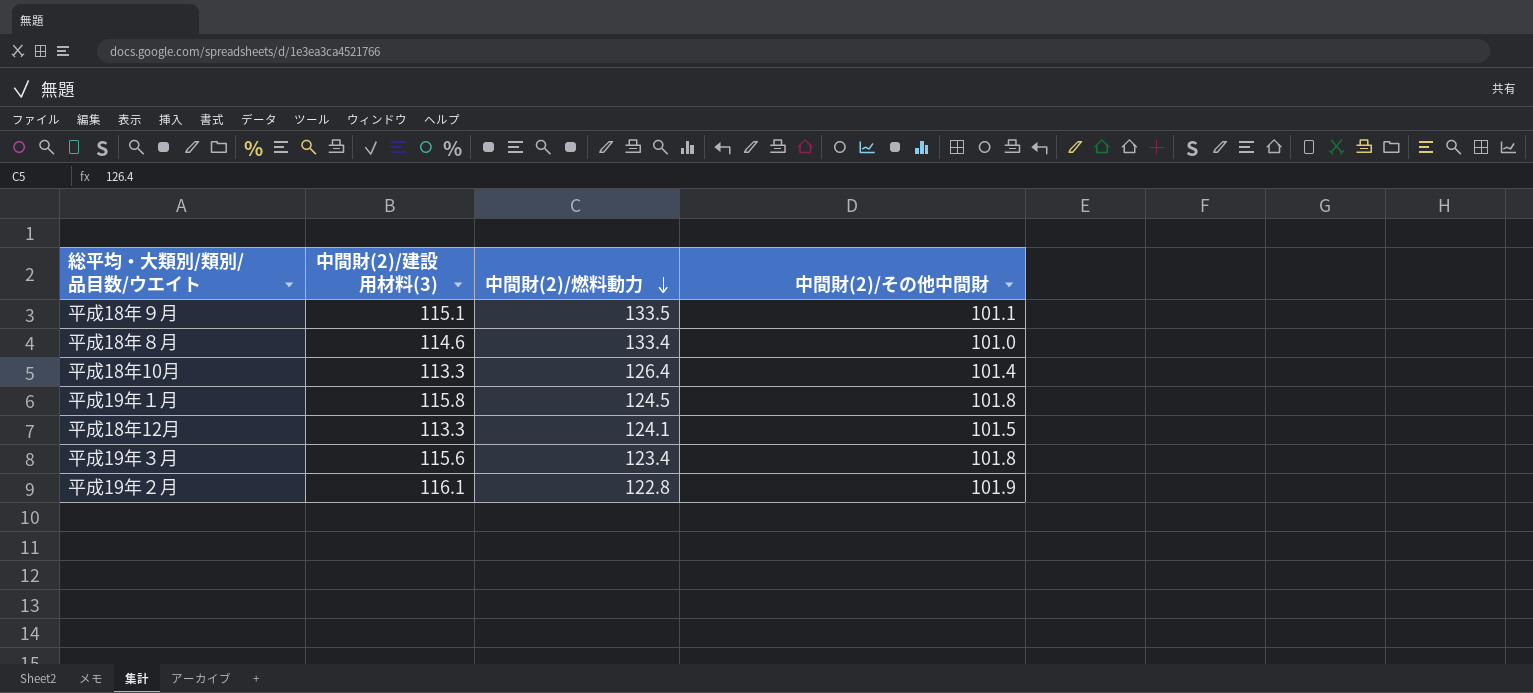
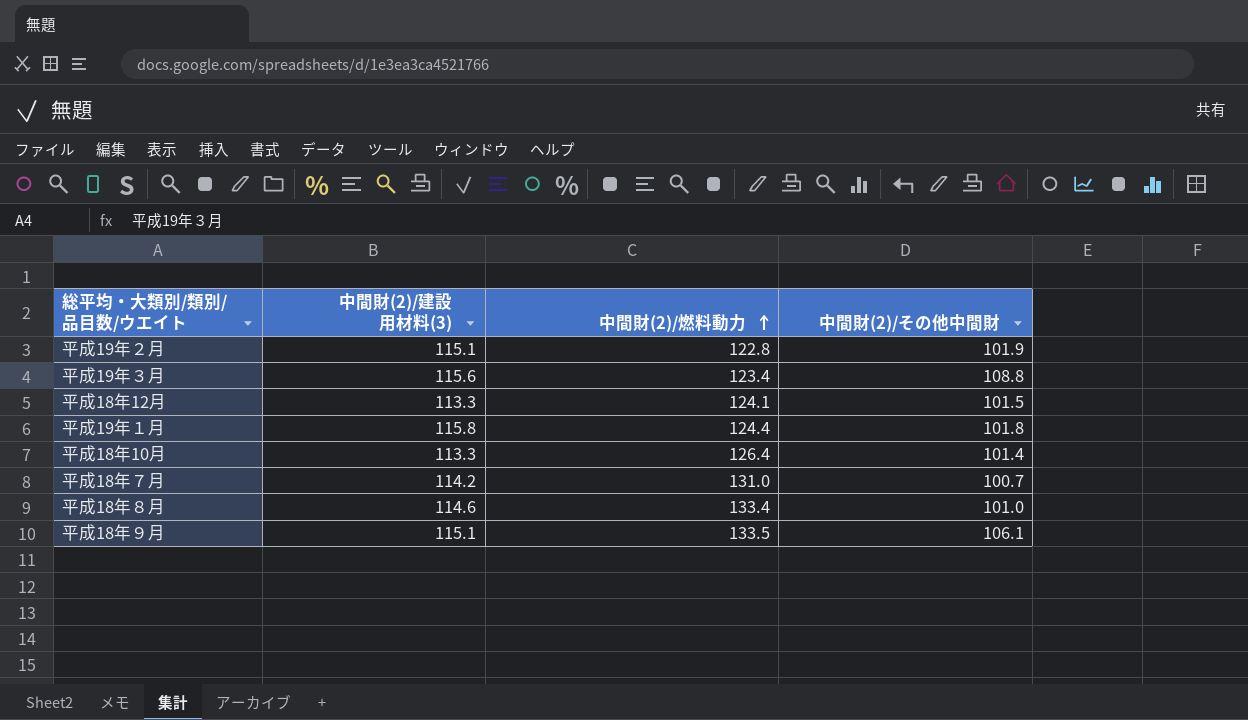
row order: 中間財(2)/燃料動力 descending -> 中間財(2)/燃料動力 ascending
平成19年２月 | 中間財(2)/建設用材料(3): 116.1 -> 115.1
平成19年３月 | 中間財(2)/その他中間財: 101.8 -> 108.8
平成19年１月 | 中間財(2)/燃料動力: 124.5 -> 124.4
row 平成18年７月: none -> 114.2 | 131.0 | 100.7
平成18年９月 | 中間財(2)/その他中間財: 101.1 -> 106.1

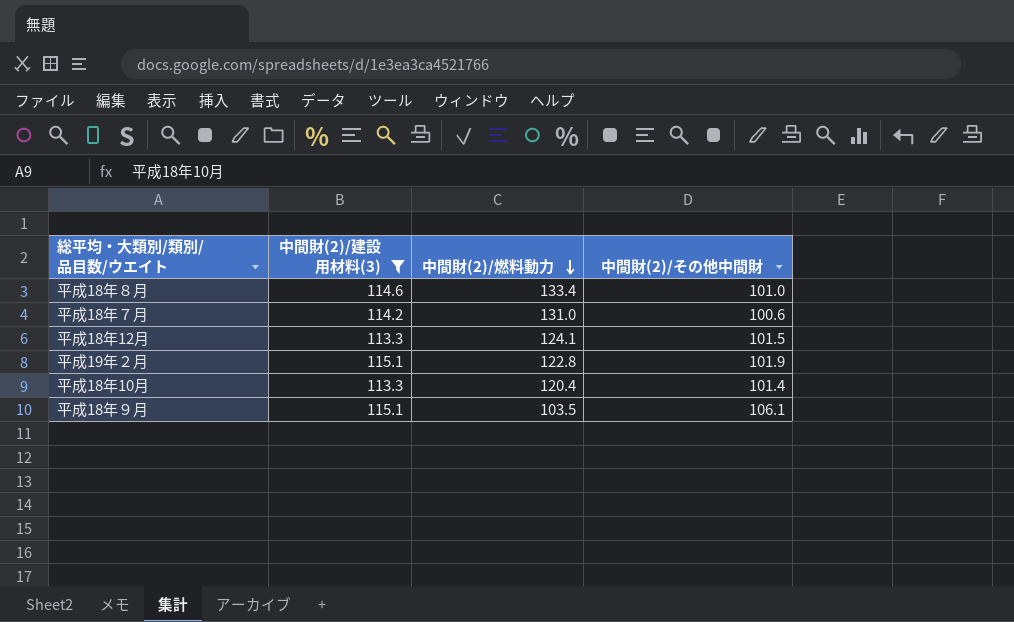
filter: none -> 中間財(2)/建設用材料(3) <= 115.1
row order: 中間財(2)/燃料動力 ascending -> 中間財(2)/燃料動力 descending
平成18年７月 | 中間財(2)/その他中間財: 100.7 -> 100.6
平成18年10月 | 中間財(2)/燃料動力: 126.4 -> 120.4
平成18年９月 | 中間財(2)/燃料動力: 133.5 -> 103.5

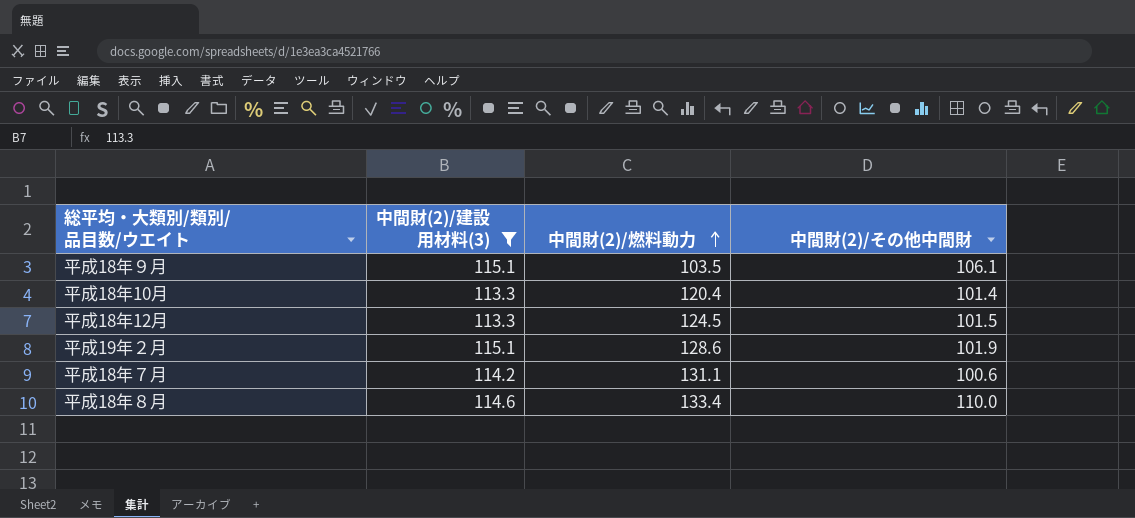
row order: 中間財(2)/燃料動力 descending -> 中間財(2)/燃料動力 ascending
平成18年12月 | 中間財(2)/燃料動力: 124.1 -> 124.5
平成19年２月 | 中間財(2)/燃料動力: 122.8 -> 128.6
平成18年７月 | 中間財(2)/燃料動力: 131.0 -> 131.1
平成18年８月 | 中間財(2)/その他中間財: 101.0 -> 110.0

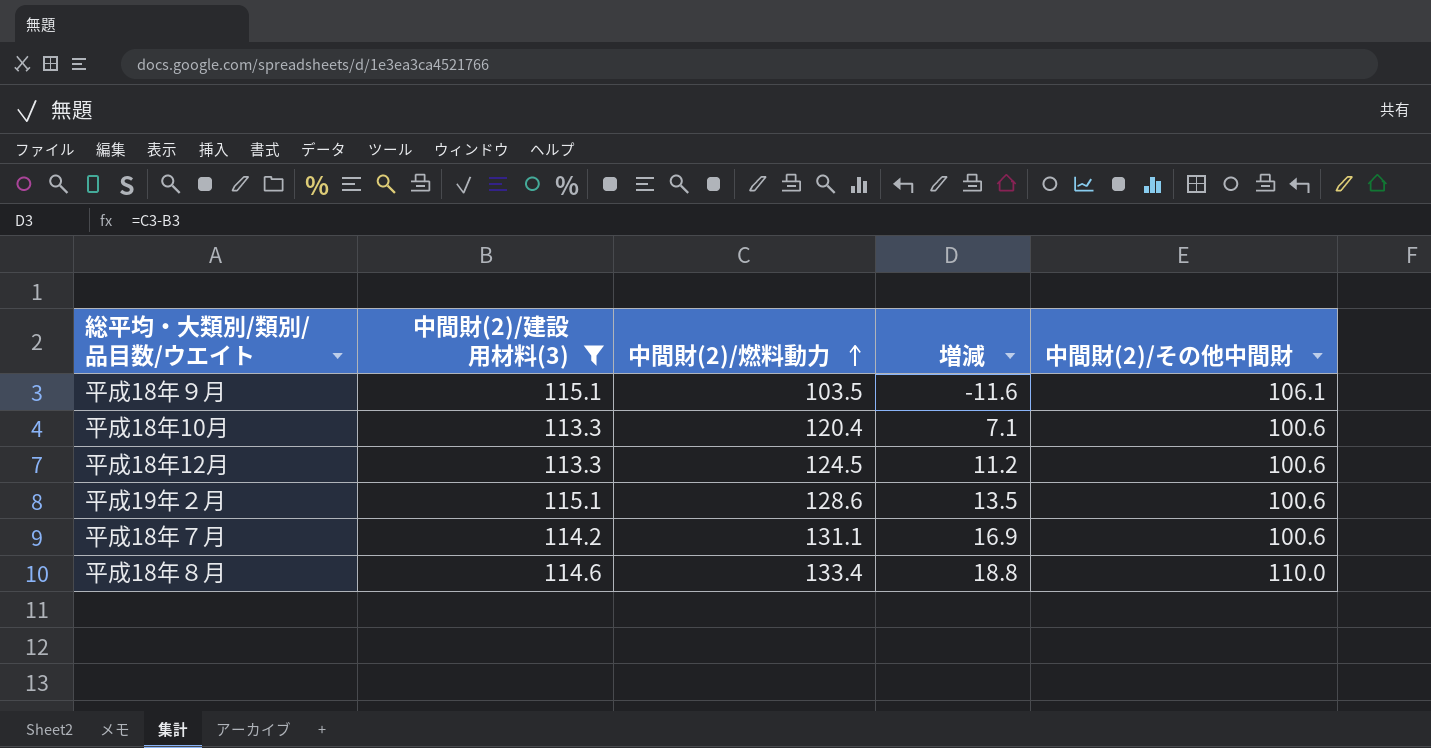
column 増減 | formula: none -> [中間財(2)/燃料動力] - [中間財(2)/建設用材料(3)]
平成18年10月 | 中間財(2)/その他中間財: 101.4 -> 100.6
平成18年12月 | 中間財(2)/その他中間財: 101.5 -> 100.6
平成19年２月 | 中間財(2)/その他中間財: 101.9 -> 100.6

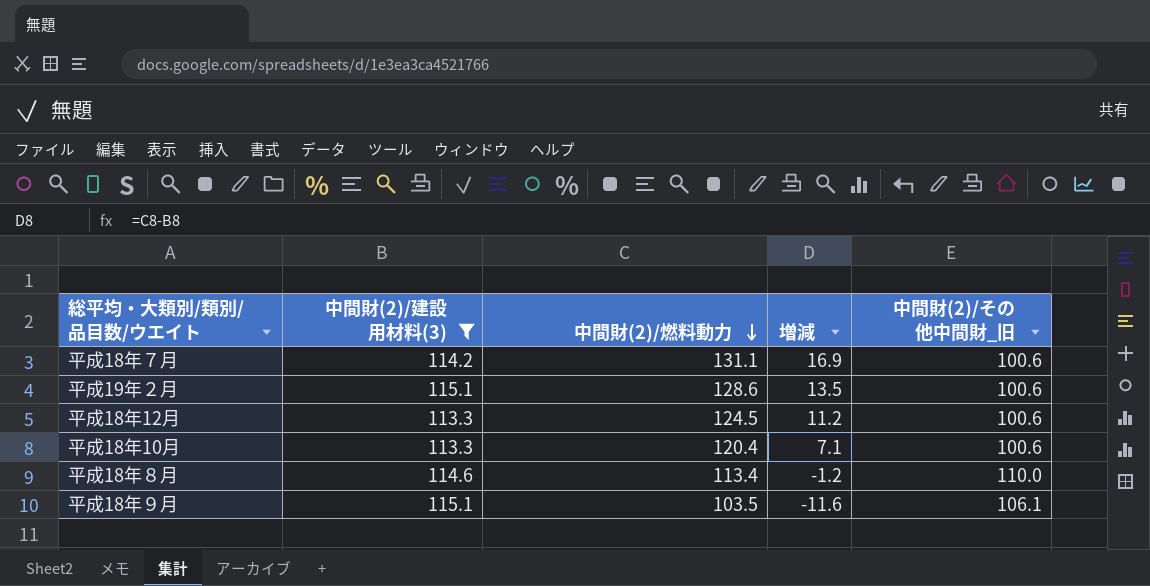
row order: 中間財(2)/燃料動力 ascending -> 中間財(2)/燃料動力 descending
column name: 中間財(2)/その他中間財 -> 中間財(2)/その他中間財_旧
平成18年８月 | 中間財(2)/燃料動力: 133.4 -> 113.4
平成18年８月 | 増減: 18.8 -> -1.2

